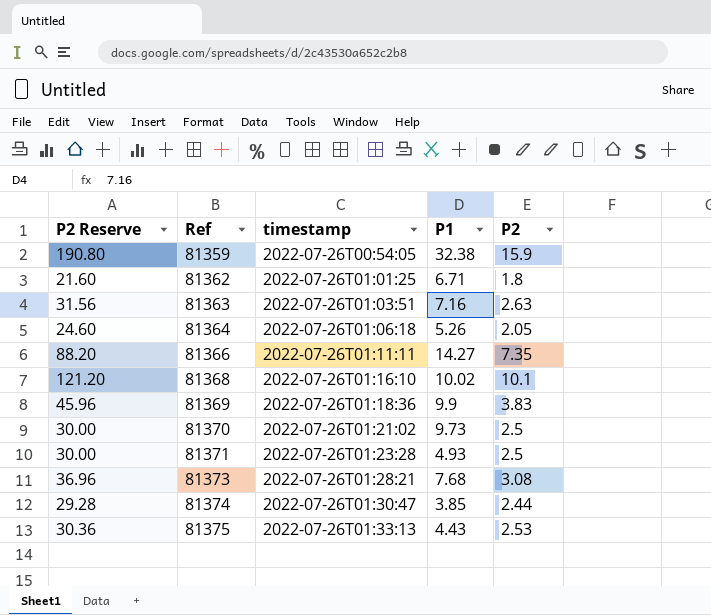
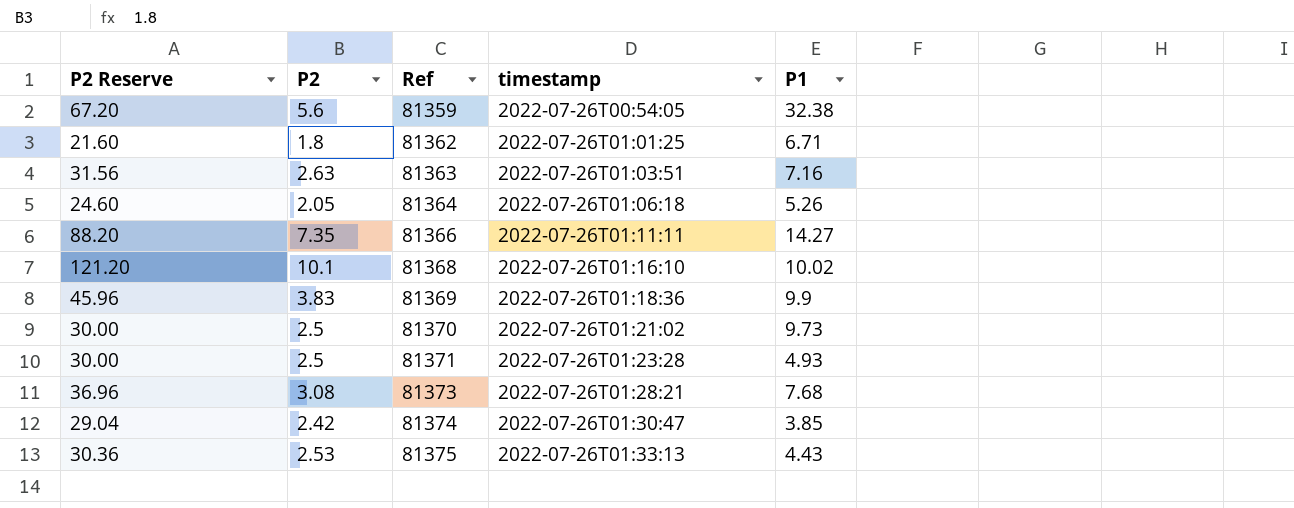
column P2 | position: 5 -> 2
81359 | P2 Reserve: 190.80 -> 67.20
81359 | P2: 15.9 -> 5.6
81374 | P2 Reserve: 29.28 -> 29.04
81374 | P2: 2.44 -> 2.42

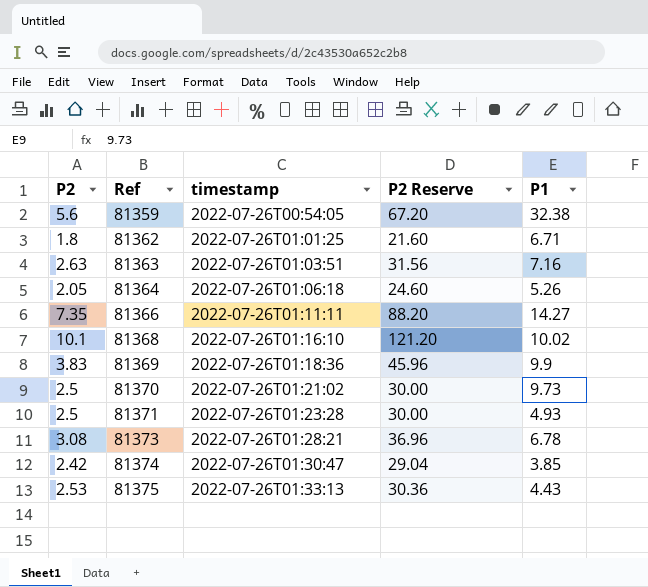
column P2 Reserve | position: 1 -> 4
81373 | P1: 7.68 -> 6.78

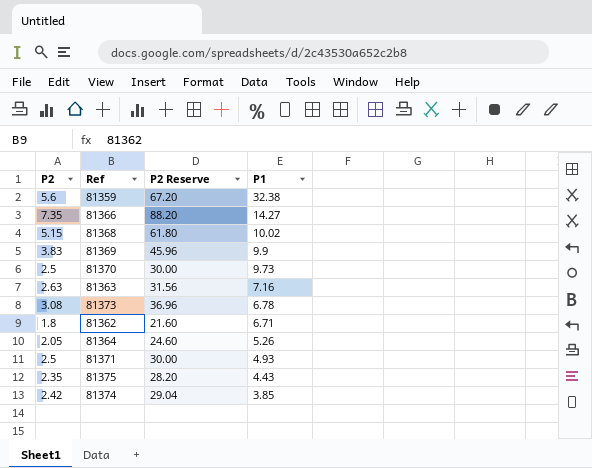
row order: Ref ascending -> P1 descending
column timestamp | position: 3 -> none
81368 | P2: 10.1 -> 5.15
81368 | P2 Reserve: 121.20 -> 61.80
81375 | P2: 2.53 -> 2.35
81375 | P2 Reserve: 30.36 -> 28.20

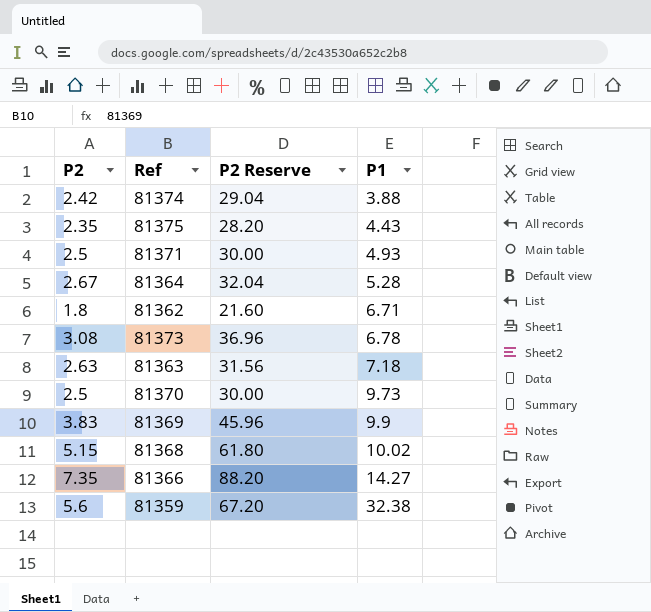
row order: P1 descending -> P1 ascending
81374 | P1: 3.85 -> 3.88
81364 | P2: 2.05 -> 2.67
81364 | P2 Reserve: 24.60 -> 32.04
81364 | P1: 5.26 -> 5.28
81363 | P1: 7.16 -> 7.18

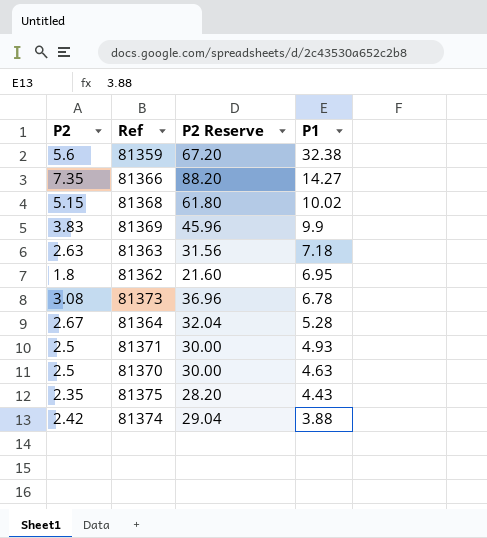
row order: P1 ascending -> P1 descending
81362 | P1: 6.71 -> 6.95
81370 | P1: 9.73 -> 4.63

